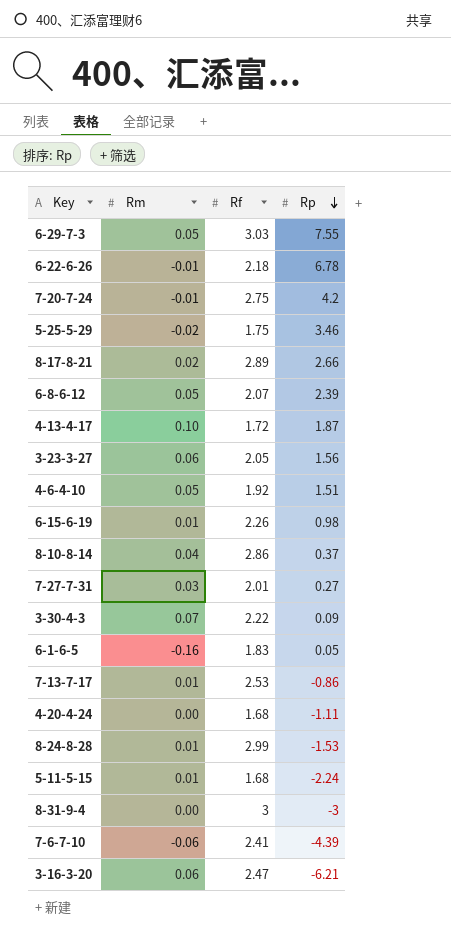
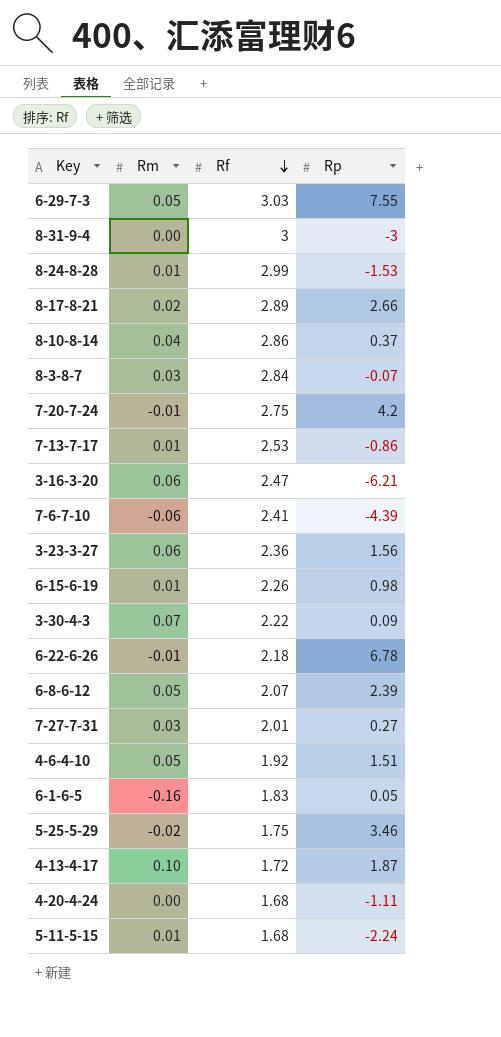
row order: Rp descending -> Rf descending
row 8-3-8-7: none -> 0.03 | 2.84 | -0.07
3-23-3-27 | Rf: 2.05 -> 2.36

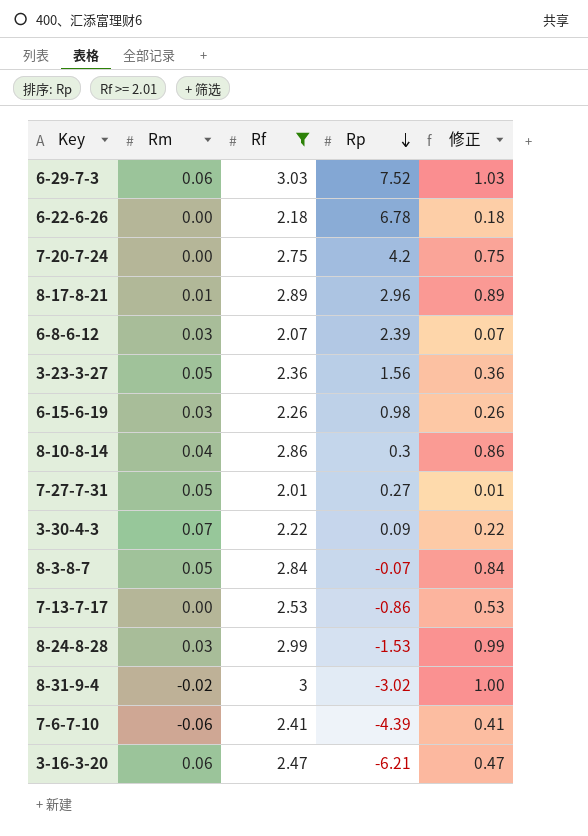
filter: none -> Rf >= 2.01
row order: Rf descending -> Rp descending
column 修正 | formula: none -> [Rf] - 2
6-29-7-3 | Rm: 0.05 -> 0.06
6-29-7-3 | Rp: 7.55 -> 7.52
6-22-6-26 | Rm: -0.01 -> 0.00
7-20-7-24 | Rm: -0.01 -> 0.00
8-17-8-21 | Rm: 0.02 -> 0.01
8-17-8-21 | Rp: 2.66 -> 2.96
6-8-6-12 | Rm: 0.05 -> 0.03
3-23-3-27 | Rm: 0.06 -> 0.05
6-15-6-19 | Rm: 0.01 -> 0.03
8-10-8-14 | Rp: 0.37 -> 0.3
7-27-7-31 | Rm: 0.03 -> 0.05
8-3-8-7 | Rm: 0.03 -> 0.05
7-13-7-17 | Rm: 0.01 -> 0.00
8-24-8-28 | Rm: 0.01 -> 0.03
8-31-9-4 | Rm: 0.00 -> -0.02
8-31-9-4 | Rp: -3 -> -3.02

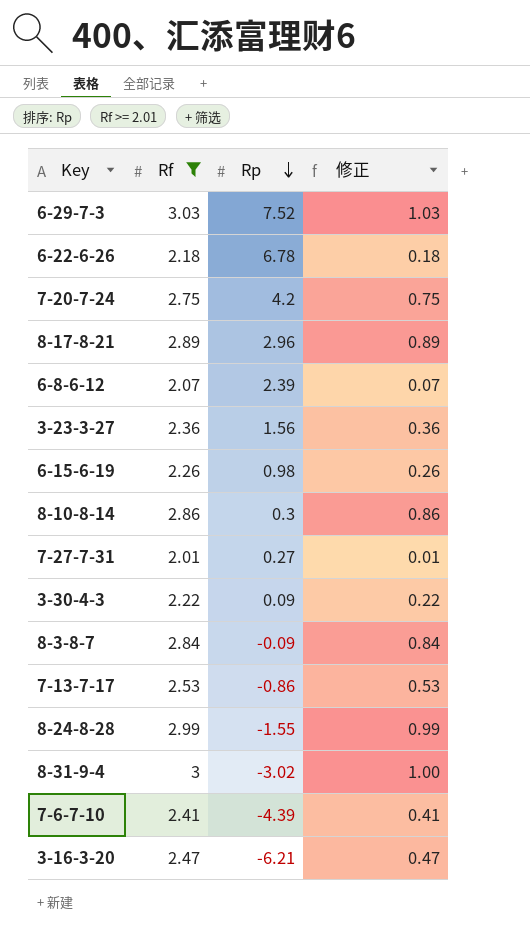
column Rm | position: 2 -> none
8-3-8-7 | Rp: -0.07 -> -0.09
8-24-8-28 | Rp: -1.53 -> -1.55

